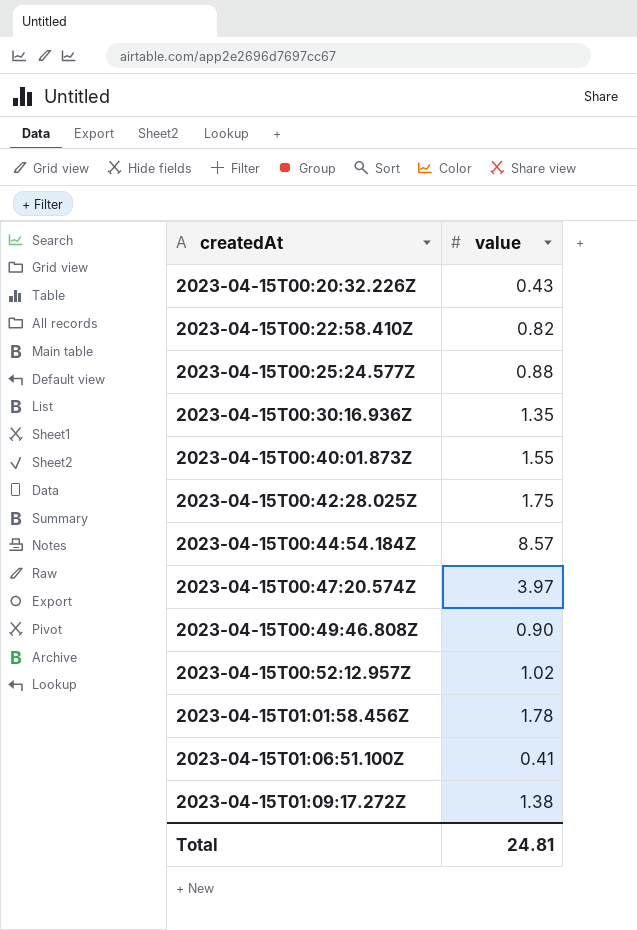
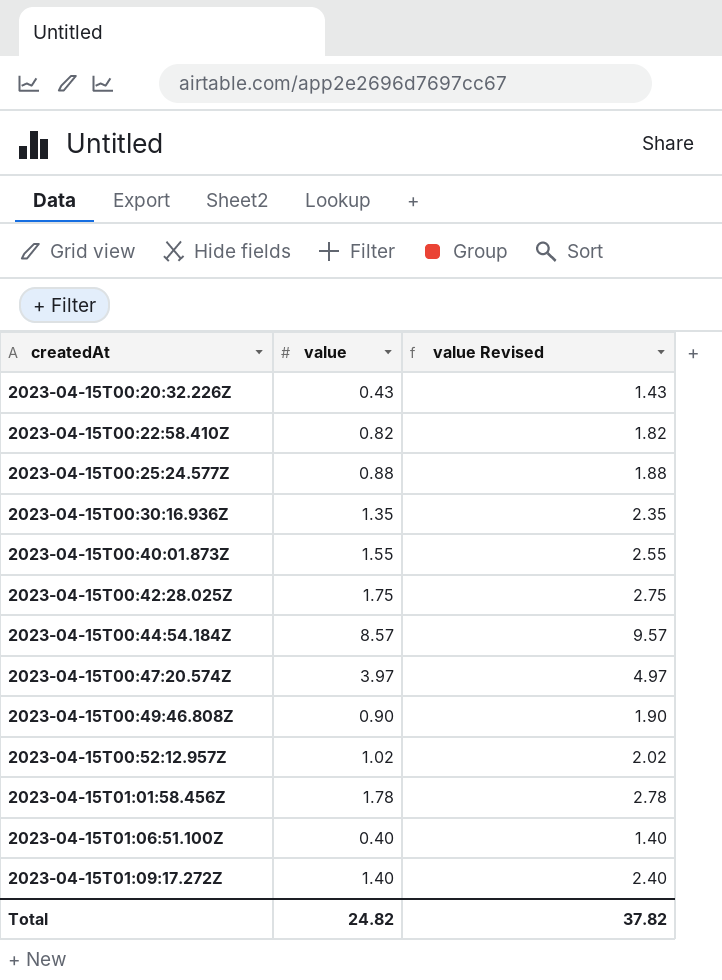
column value Revised | formula: none -> [value] + 1
2023-04-15T01:06:51.100Z | value: 0.41 -> 0.40
2023-04-15T01:09:17.272Z | value: 1.38 -> 1.40
Total | value: 24.81 -> 24.82

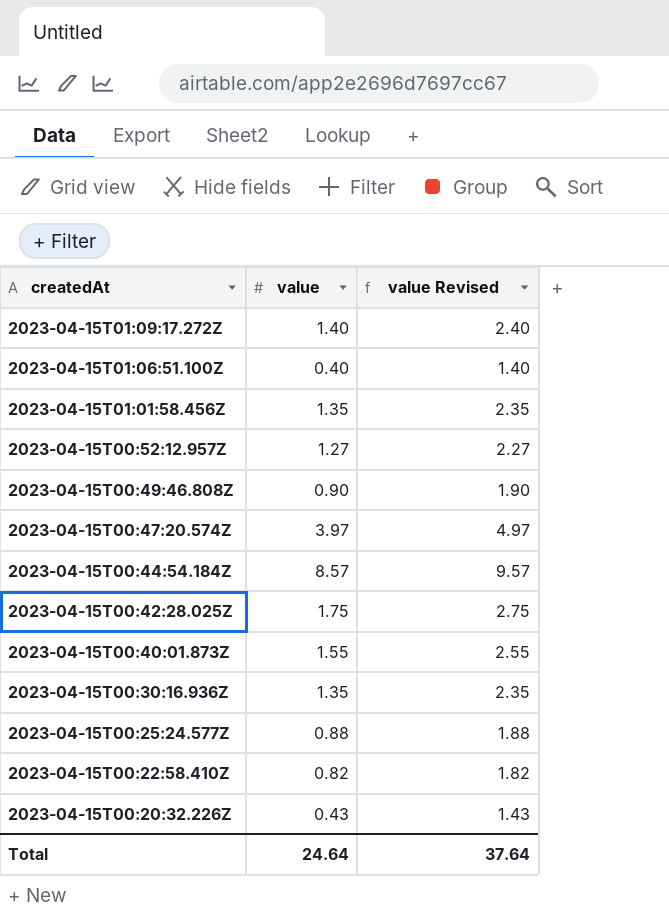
row order: createdAt ascending -> createdAt descending
2023-04-15T01:01:58.456Z | value: 1.78 -> 1.35
2023-04-15T01:01:58.456Z | value Revised: 2.78 -> 2.35
2023-04-15T00:52:12.957Z | value: 1.02 -> 1.27
2023-04-15T00:52:12.957Z | value Revised: 2.02 -> 2.27
Total | value: 24.82 -> 24.64
Total | value Revised: 37.82 -> 37.64

